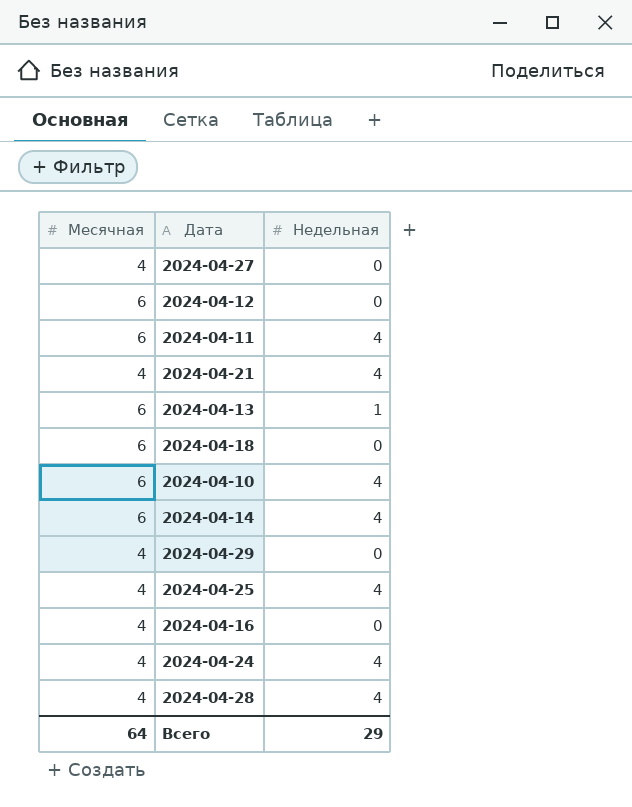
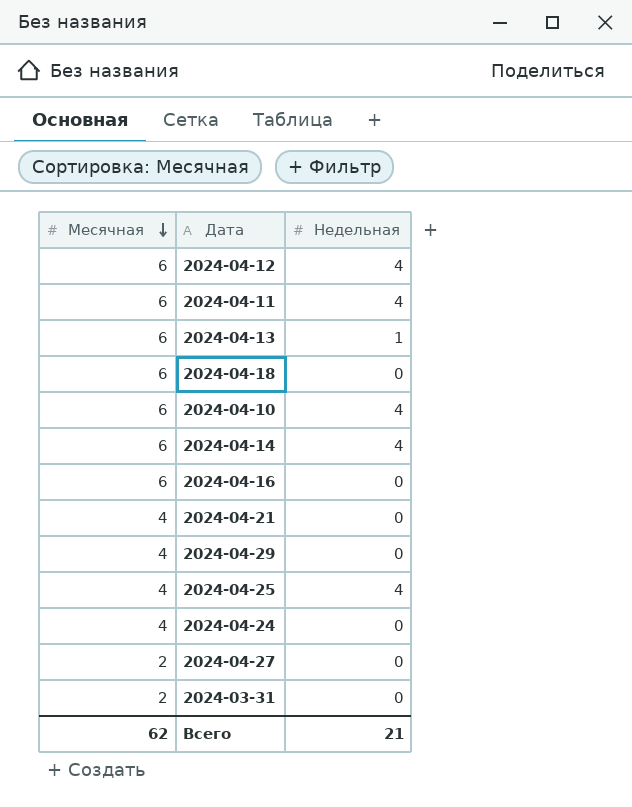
row order: none -> Месячная descending
row 2024-04-28: 4 | 4 -> none
2024-04-12 | Недельная: 0 -> 4
2024-04-16 | Месячная: 4 -> 6
2024-04-21 | Недельная: 4 -> 0
2024-04-24 | Недельная: 4 -> 0
2024-04-27 | Месячная: 4 -> 2
row 2024-03-31: none -> 2 | 0
Всего | Месячная: 64 -> 62
Всего | Недельная: 29 -> 21

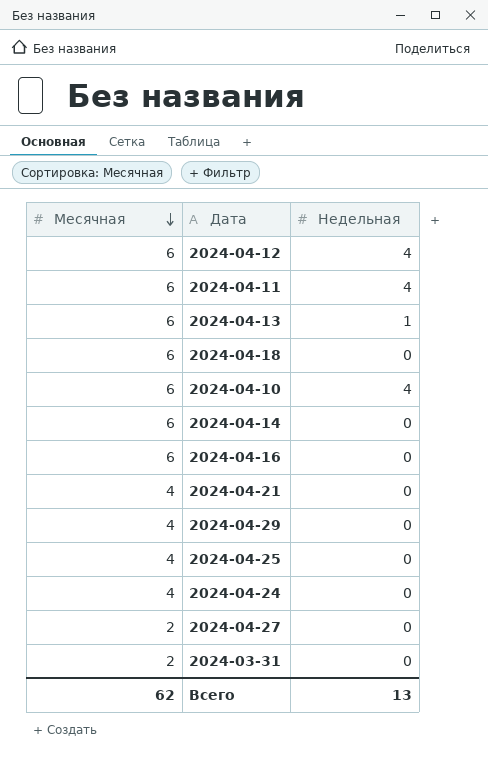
2024-04-14 | Недельная: 4 -> 0
2024-04-25 | Недельная: 4 -> 0
Всего | Недельная: 21 -> 13

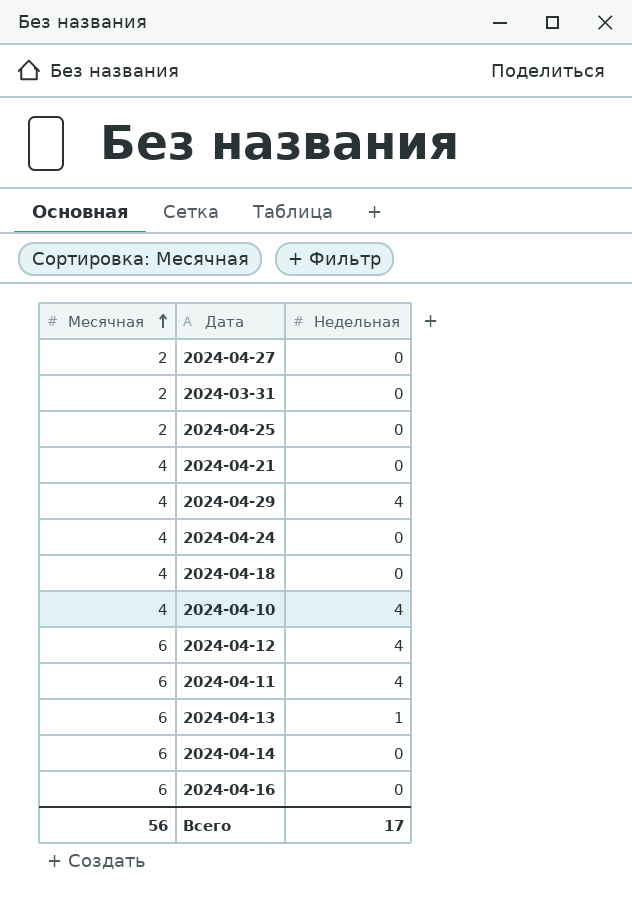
row order: Месячная descending -> Месячная ascending
2024-04-25 | Месячная: 4 -> 2
2024-04-29 | Недельная: 0 -> 4
2024-04-18 | Месячная: 6 -> 4
2024-04-10 | Месячная: 6 -> 4
Всего | Месячная: 62 -> 56
Всего | Недельная: 13 -> 17

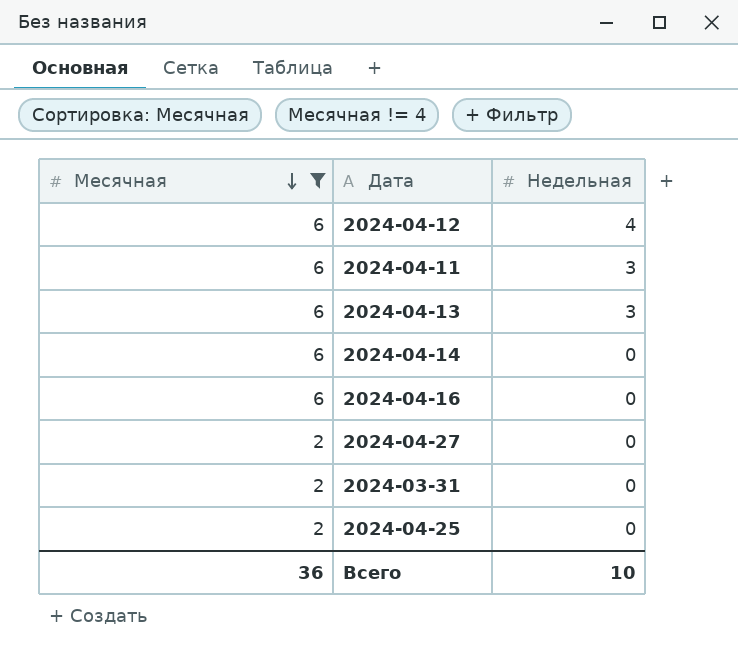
filter: none -> Месячная != 4
row order: Месячная ascending -> Месячная descending
2024-04-11 | Недельная: 4 -> 3
2024-04-13 | Недельная: 1 -> 3
Всего | Месячная: 56 -> 36
Всего | Недельная: 17 -> 10

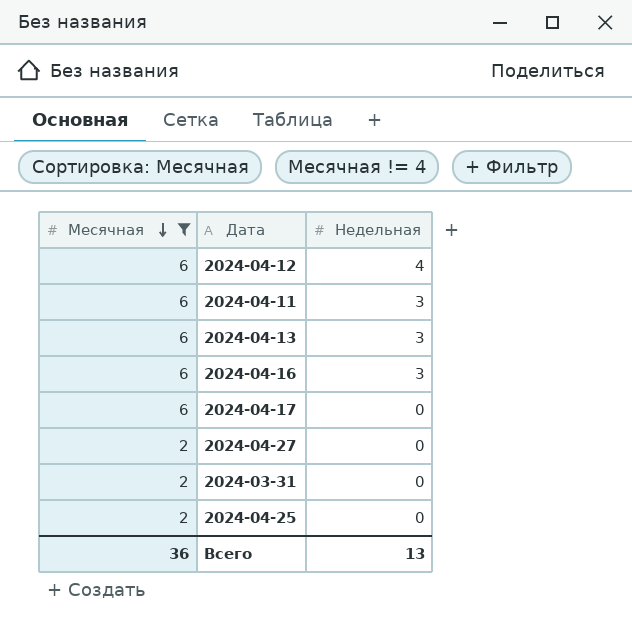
row 2024-04-14: 6 | 0 -> none
2024-04-16 | Недельная: 0 -> 3
row 2024-04-17: none -> 6 | 0
Всего | Недельная: 10 -> 13

